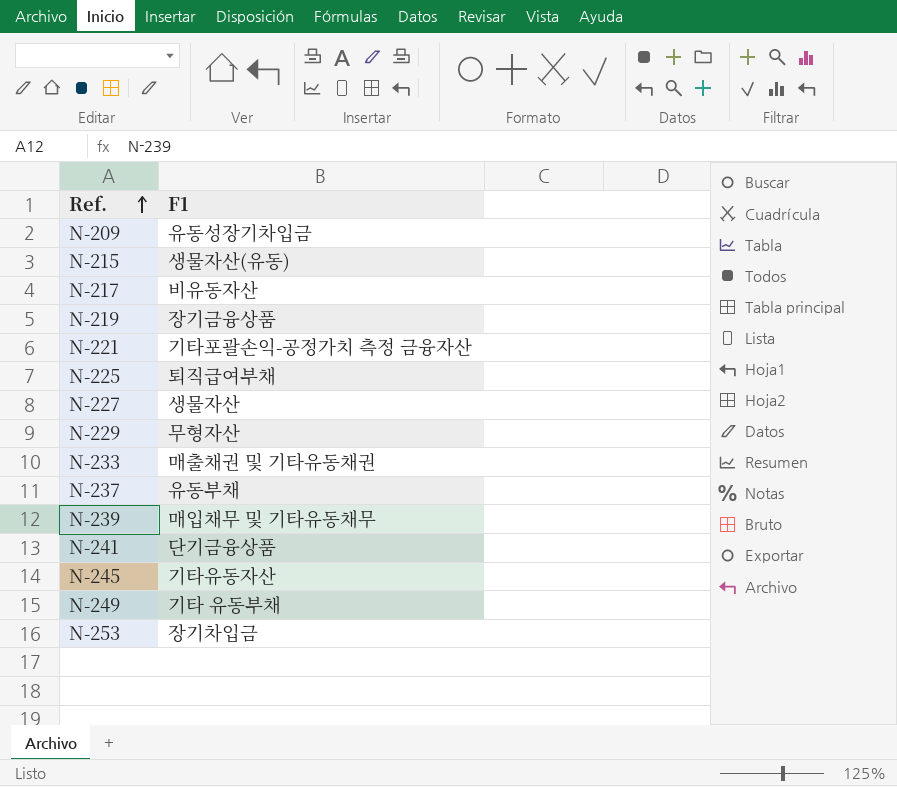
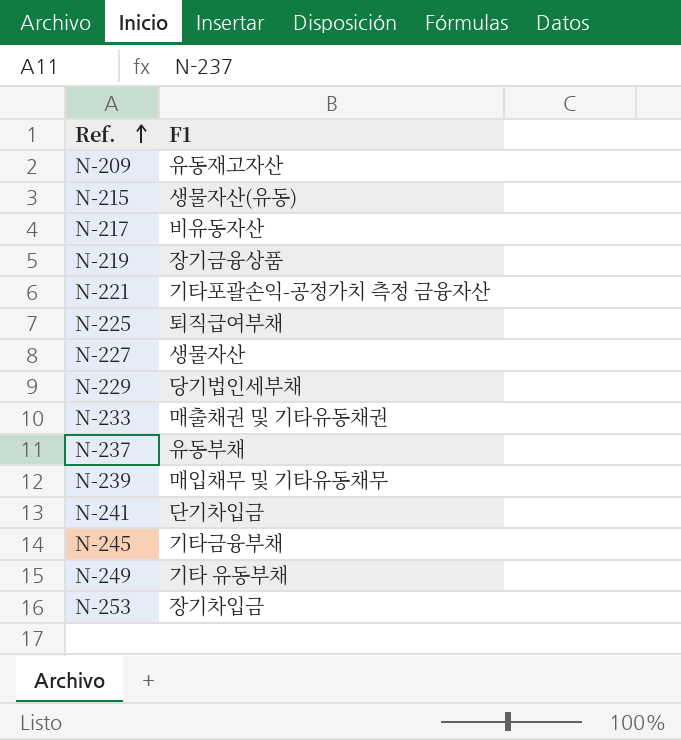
N-209 | F1: 유동성장기차입금 -> 유동재고자산
N-229 | F1: 무형자산 -> 당기법인세부채
N-241 | F1: 단기금융상품 -> 단기차입금
N-245 | F1: 기타유동자산 -> 기타금융부채

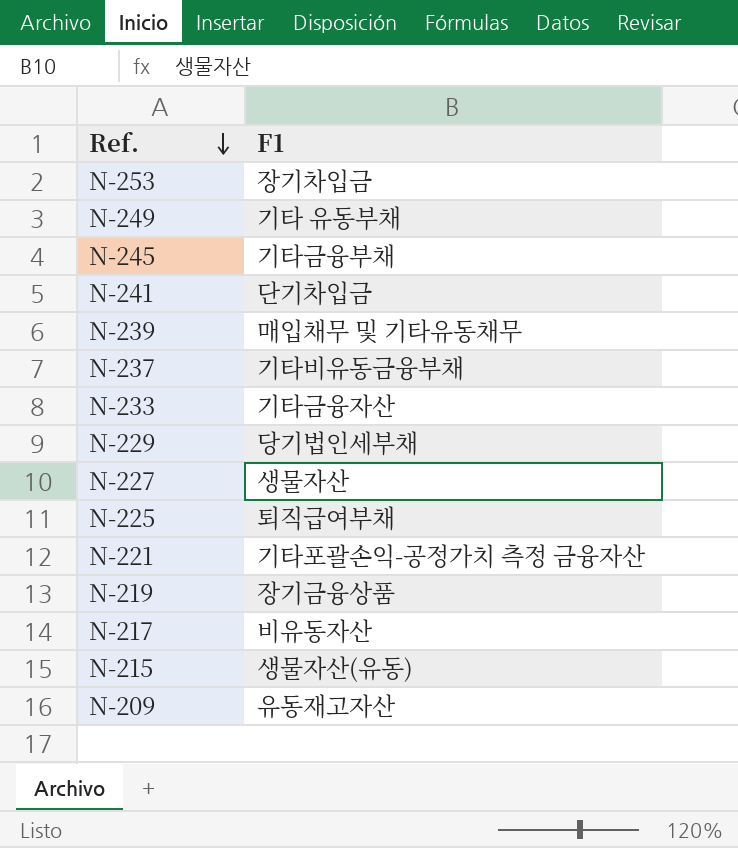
row order: Ref. ascending -> Ref. descending
N-237 | F1: 유동부채 -> 기타비유동금융부채
N-233 | F1: 매출채권 및 기타유동채권 -> 기타금융자산

